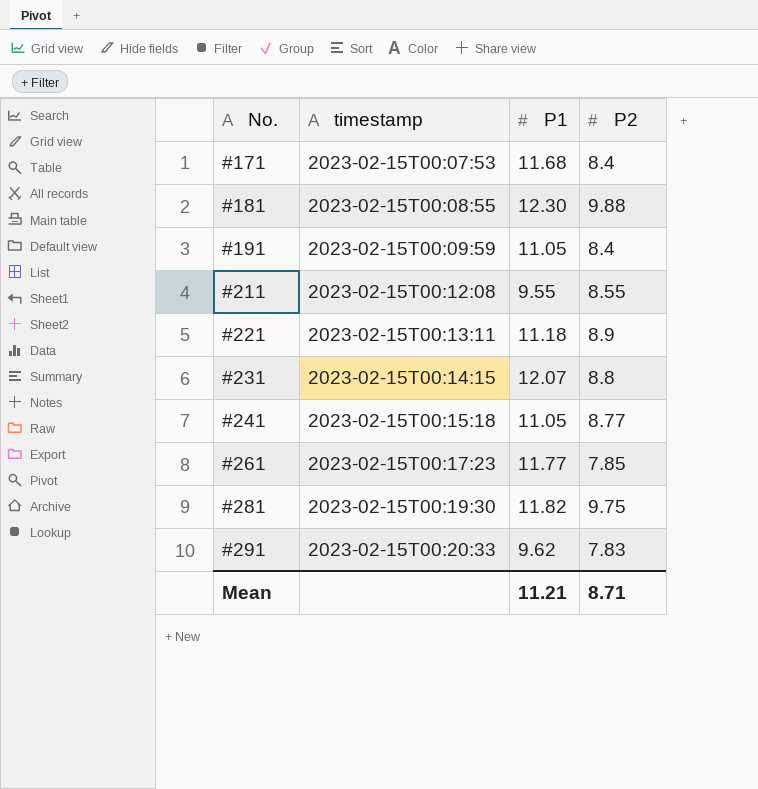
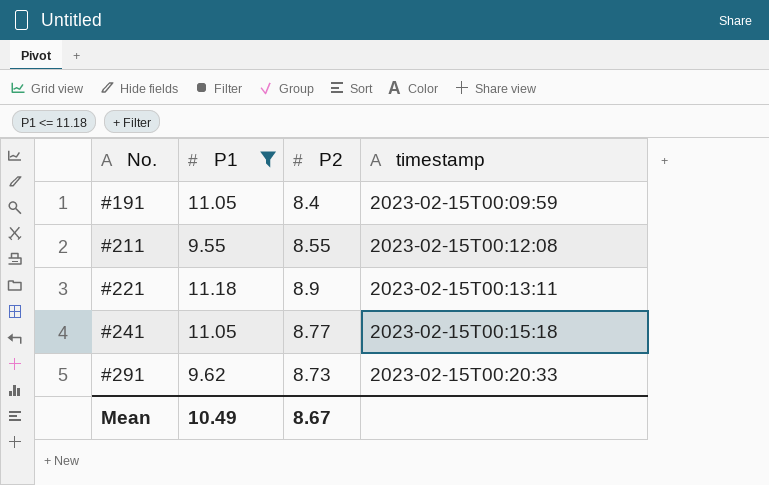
filter: none -> P1 <= 11.18
column timestamp | position: 2 -> 4
#291 | P2: 7.83 -> 8.73
Mean | P1: 11.21 -> 10.49
Mean | P2: 8.71 -> 8.67

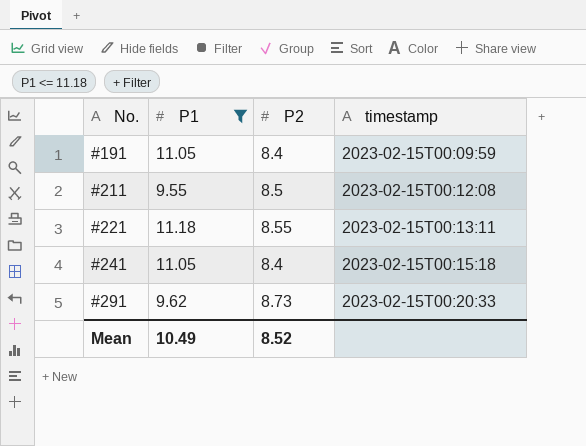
#211 | P2: 8.55 -> 8.5
#221 | P2: 8.9 -> 8.55
#241 | P2: 8.77 -> 8.4
Mean | P2: 8.67 -> 8.52

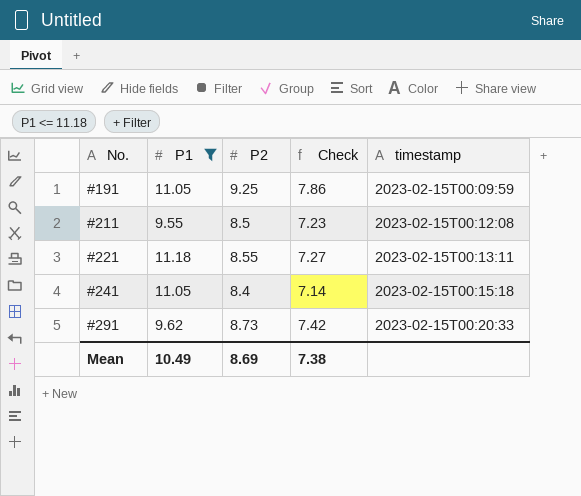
column Check | formula: none -> [P2] * 0.85
#191 | P2: 8.4 -> 9.25
Mean | P2: 8.52 -> 8.69

